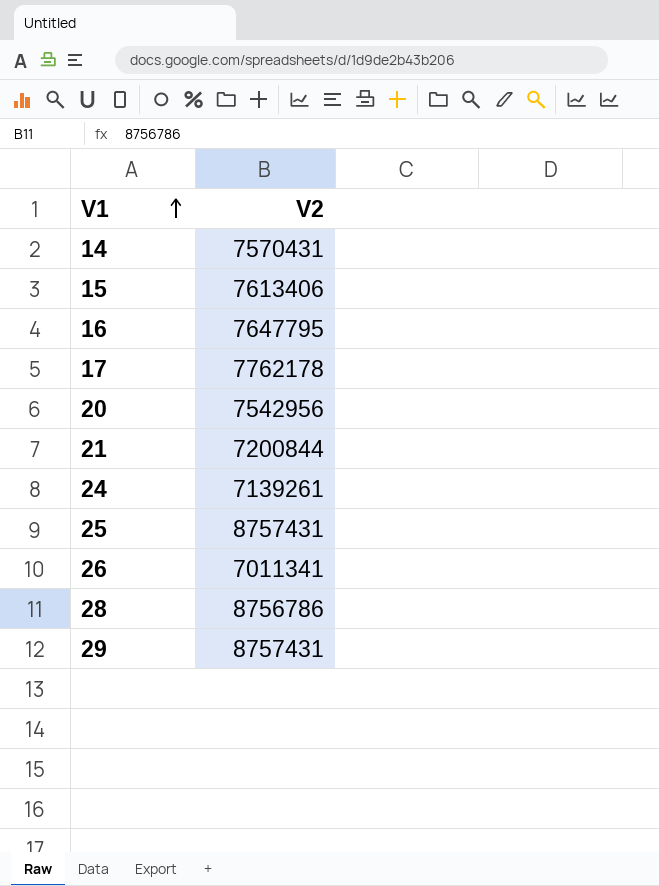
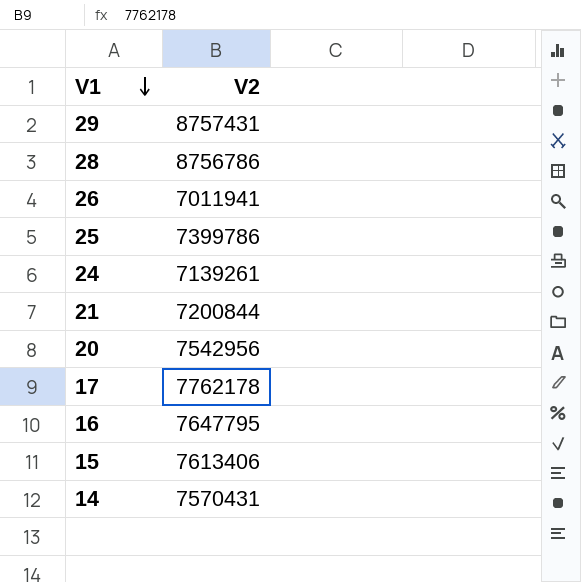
row order: V1 ascending -> V1 descending
26 | V2: 7011341 -> 7011941
25 | V2: 8757431 -> 7399786

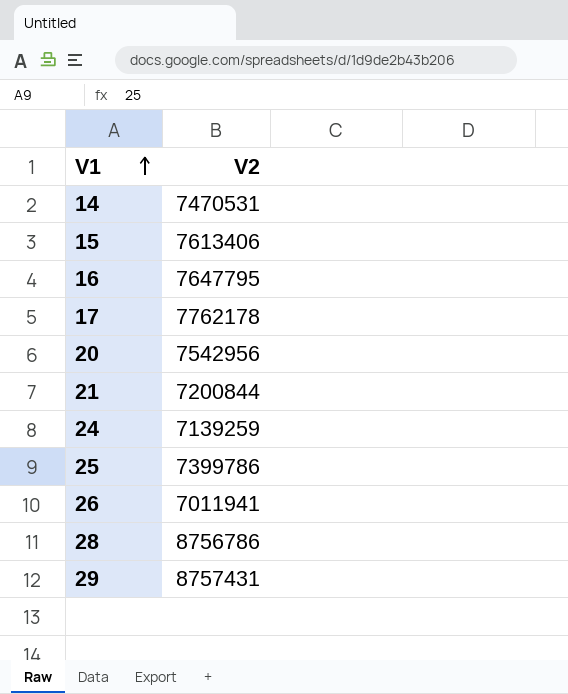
row order: V1 descending -> V1 ascending
14 | V2: 7570431 -> 7470531
24 | V2: 7139261 -> 7139259

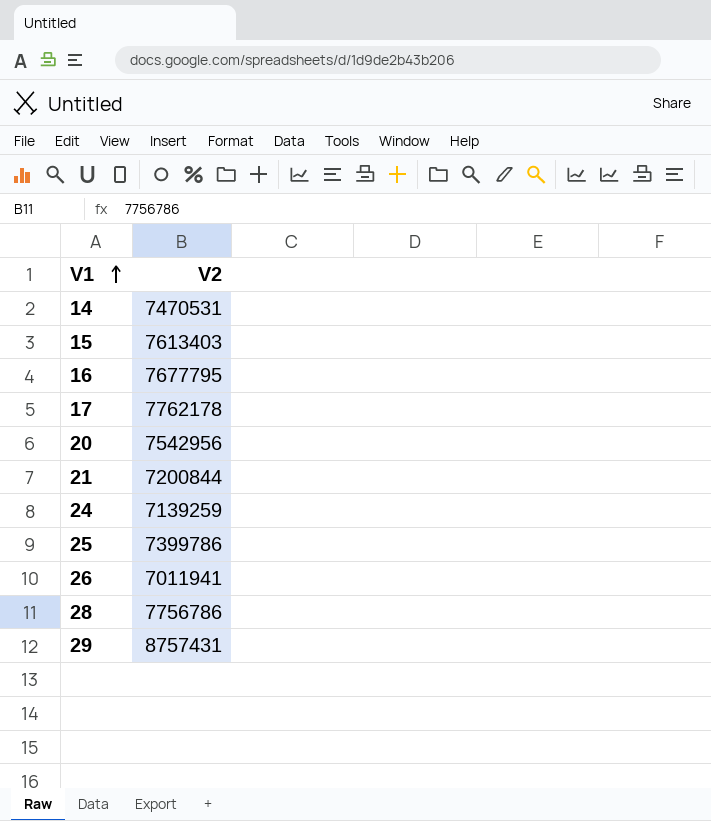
15 | V2: 7613406 -> 7613403
16 | V2: 7647795 -> 7677795
28 | V2: 8756786 -> 7756786

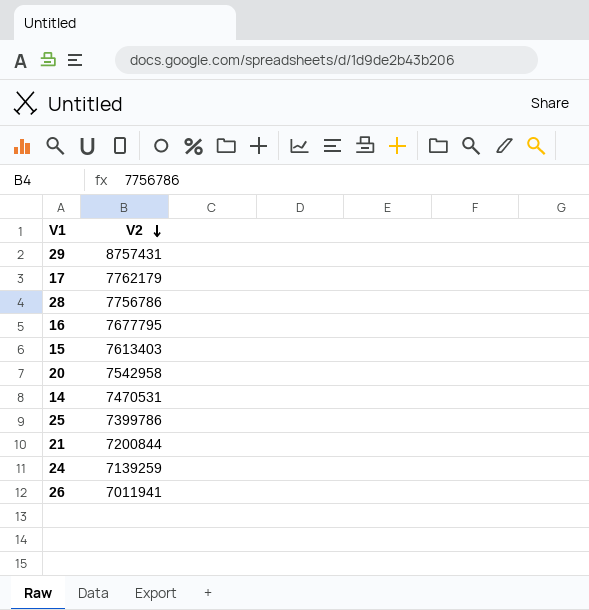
row order: V1 ascending -> V2 descending
17 | V2: 7762178 -> 7762179
20 | V2: 7542956 -> 7542958

